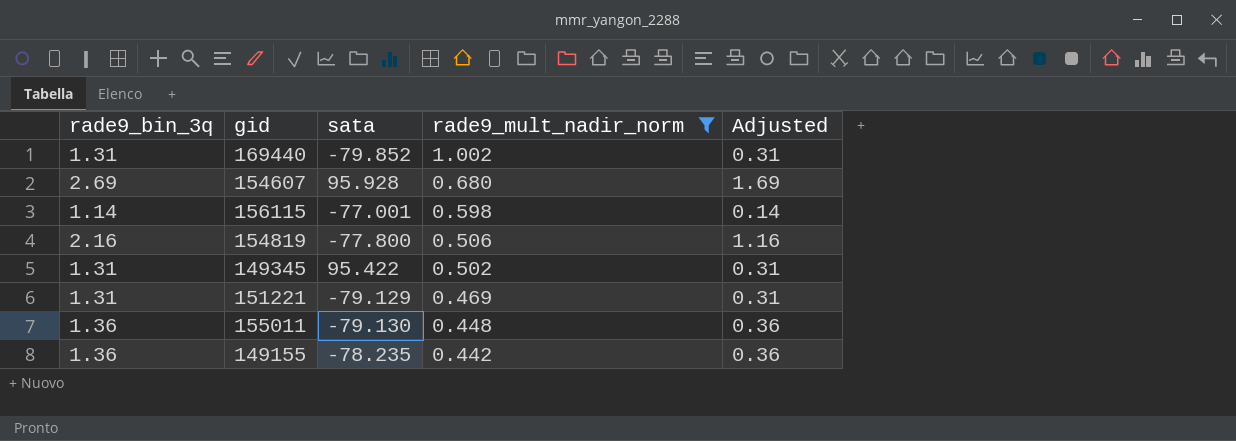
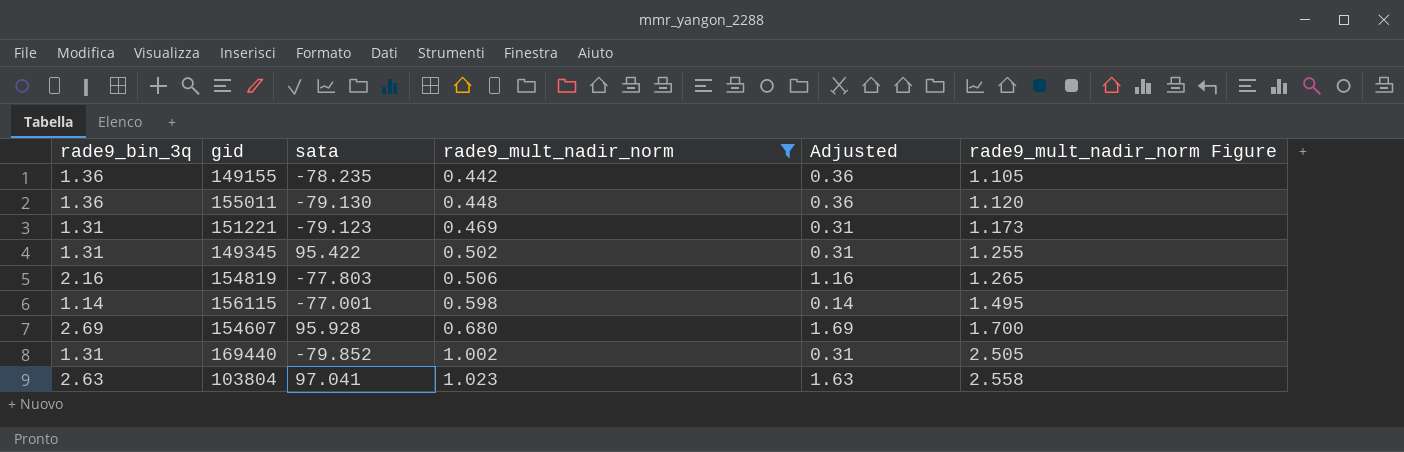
row order: rade9_mult_nadir_norm descending -> rade9_mult_nadir_norm ascending
column rade9_mult_nadir_norm Figure | formula: none -> [rade9_mult_nadir_norm] * 2.5
151221 | sata: -79.129 -> -79.123
154819 | sata: -77.800 -> -77.803
row 103804: none -> 2.63 | 97.041 | 1.023 | 1.63 | 2.558

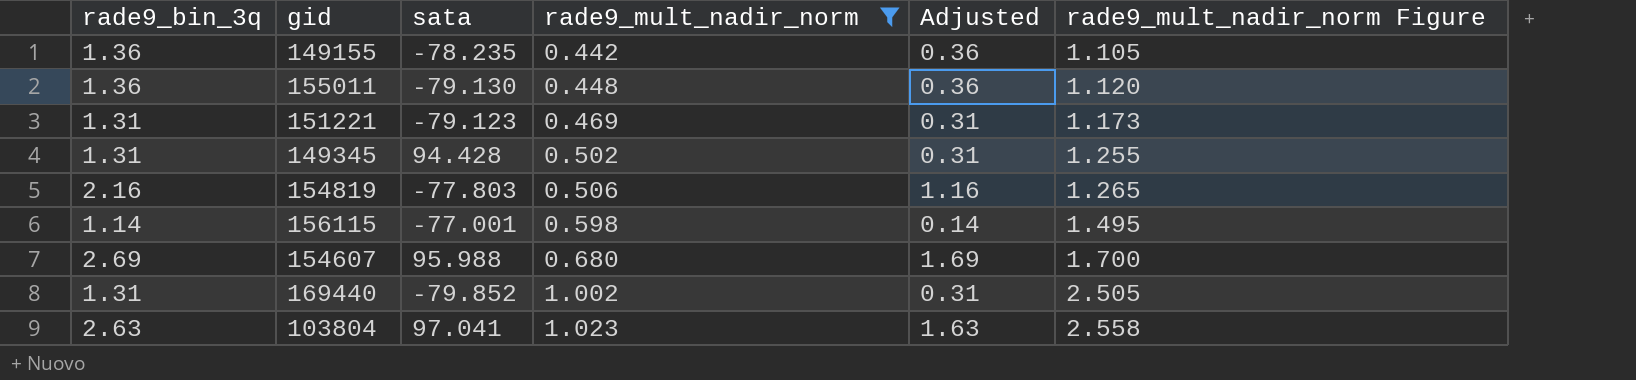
149345 | sata: 95.422 -> 94.428
154607 | sata: 95.928 -> 95.988

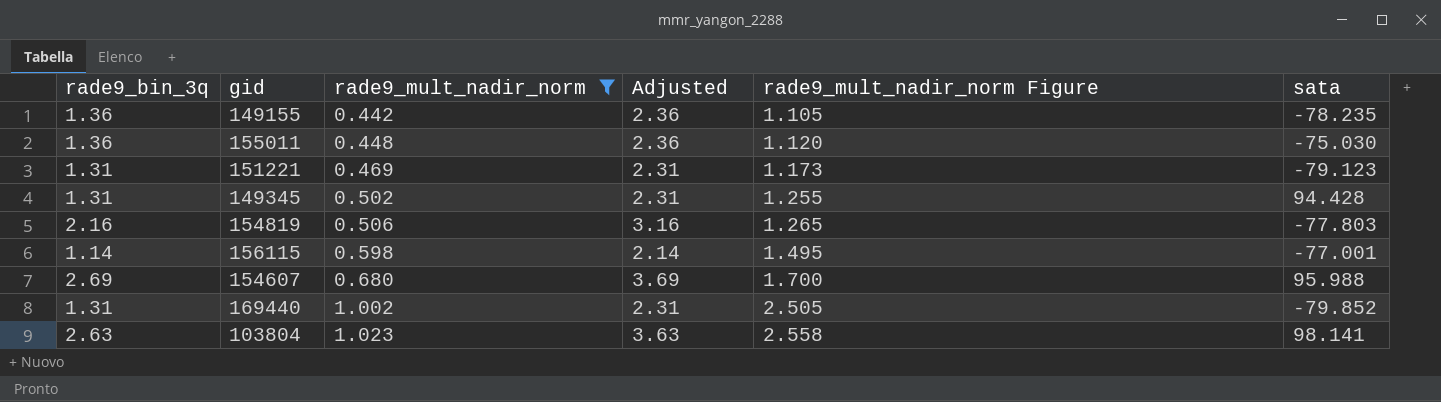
column Adjusted | formula: [rade9_bin_3q] - 1 -> [rade9_bin_3q] + 1
column sata | position: 3 -> 6
155011 | sata: -79.130 -> -75.030
103804 | sata: 97.041 -> 98.141

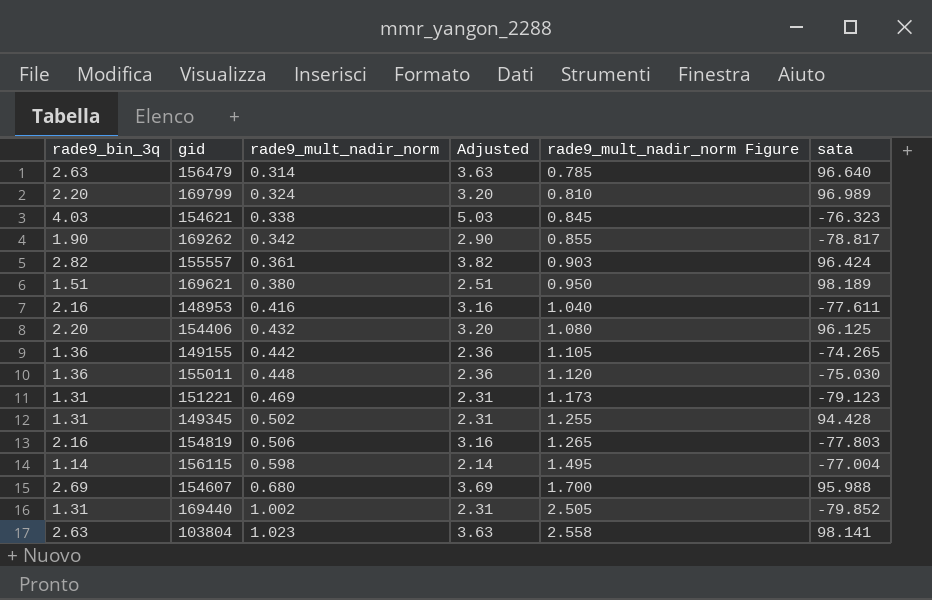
filter: rade9_mult_nadir_norm >= 0.442 -> none
149155 | sata: -78.235 -> -74.265
156115 | sata: -77.001 -> -77.004

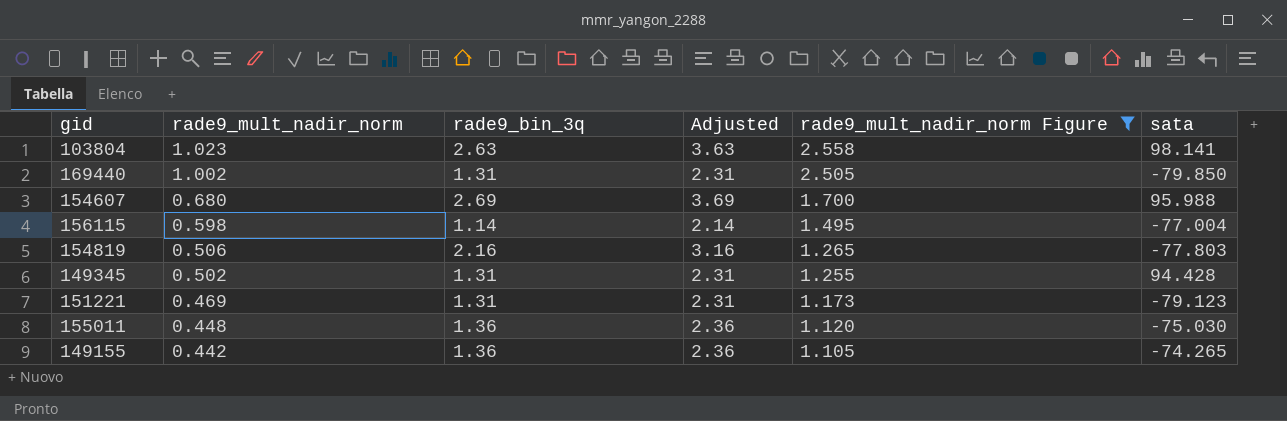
filter: none -> rade9_mult_nadir_norm Figure >= 1.105
row order: rade9_mult_nadir_norm ascending -> rade9_mult_nadir_norm descending
column rade9_bin_3q | position: 1 -> 3
169440 | sata: -79.852 -> -79.850

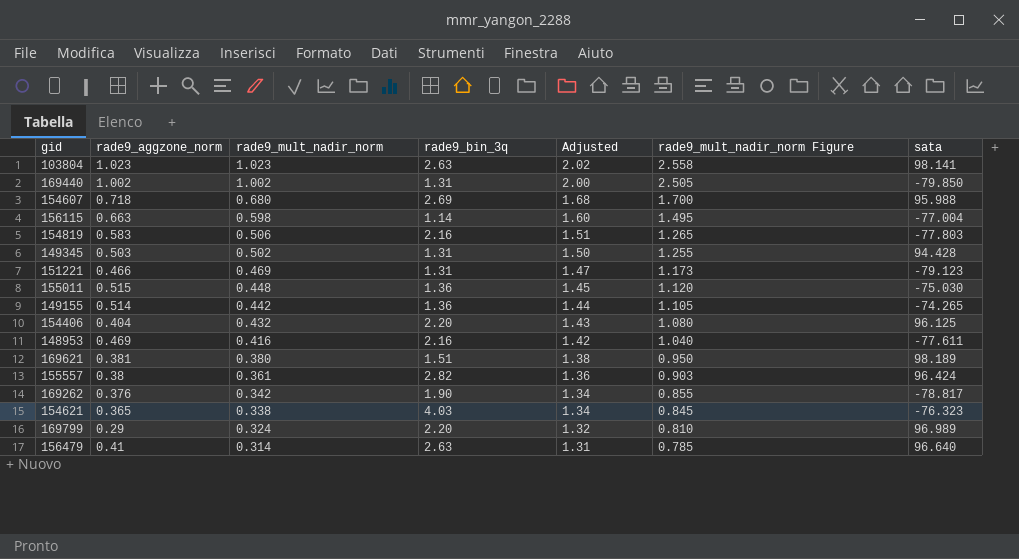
filter: rade9_mult_nadir_norm Figure >= 1.105 -> none
column rade9_aggzone_norm | position: none -> 2
column Adjusted | formula: [rade9_bin_3q] + 1 -> [rade9_mult_nadir_norm] + 1

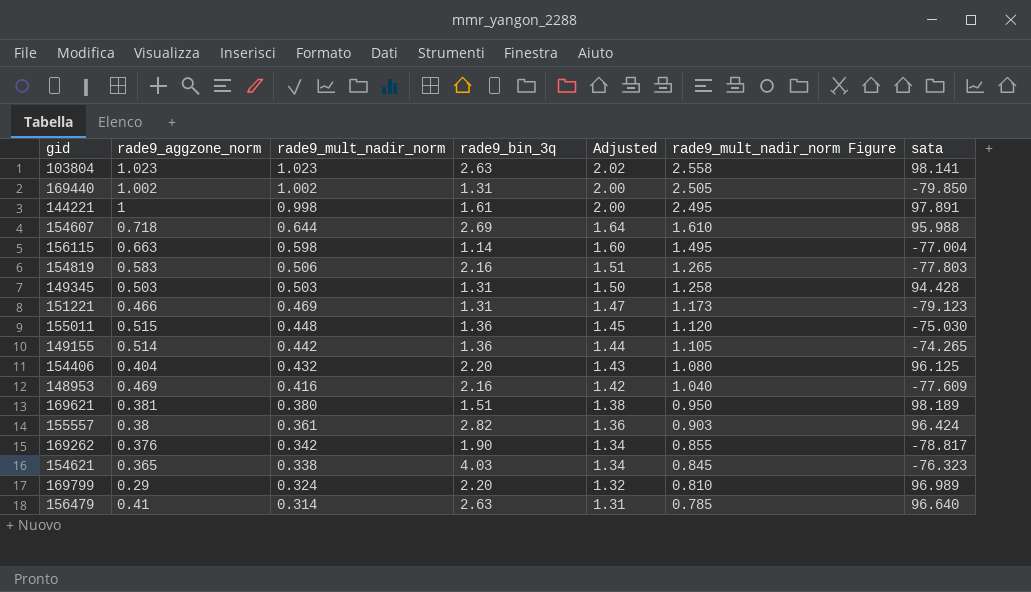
row 144221: none -> 1 | 0.998 | 1.61 | 2.00 | 2.495 | 97.891
154607 | rade9_mult_nadir_norm: 0.680 -> 0.644
154607 | Adjusted: 1.68 -> 1.64
154607 | rade9_mult_nadir_norm Figure: 1.700 -> 1.610
149345 | rade9_mult_nadir_norm: 0.502 -> 0.503
149345 | rade9_mult_nadir_norm Figure: 1.255 -> 1.258
148953 | sata: -77.611 -> -77.609

